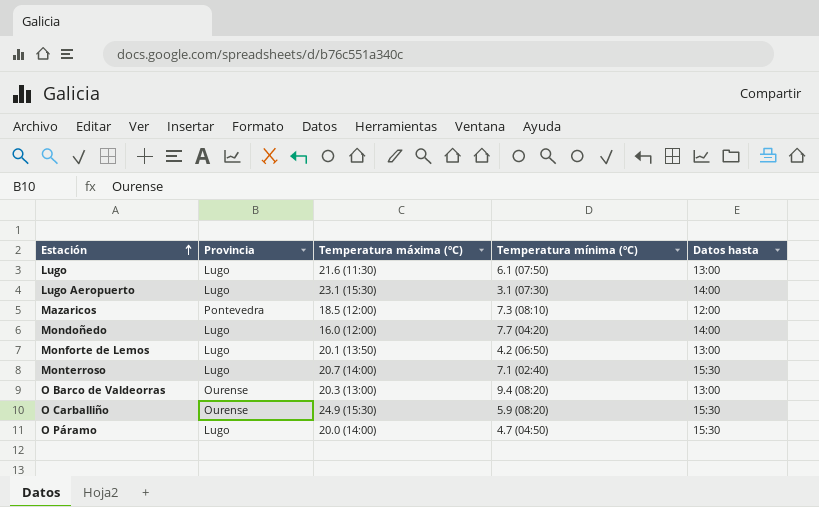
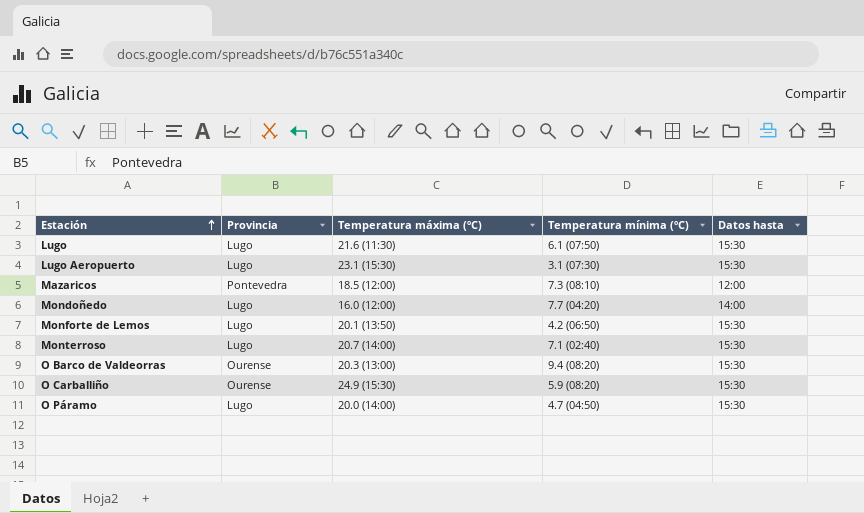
Lugo | Datos hasta: 13:00 -> 15:30
Lugo Aeropuerto | Datos hasta: 14:00 -> 15:30
Monforte de Lemos | Datos hasta: 13:00 -> 15:30
O Barco de Valdeorras | Datos hasta: 13:00 -> 15:30

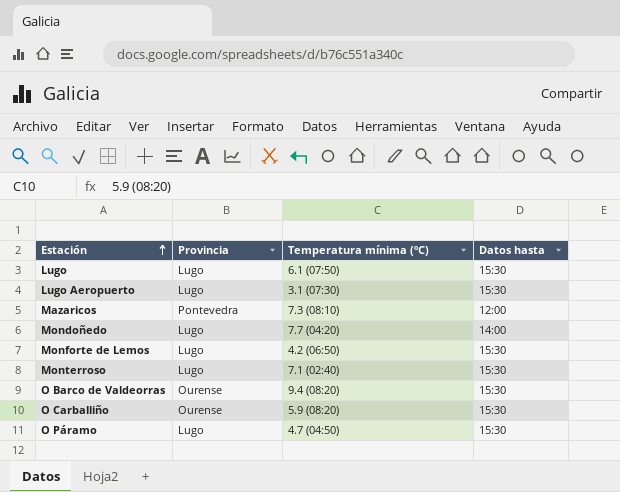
column Temperatura máxima (ºC) | position: 3 -> none

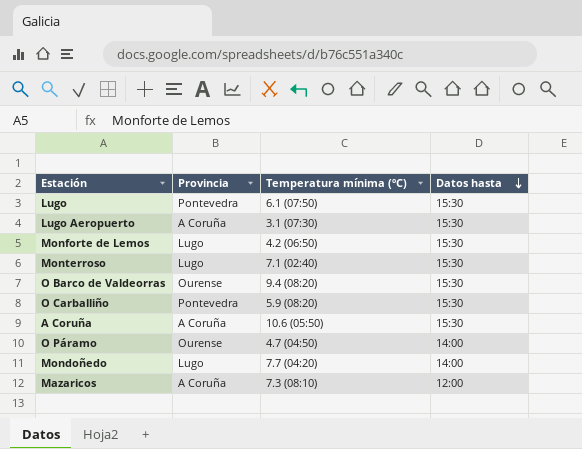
row order: Estación ascending -> Datos hasta descending
Lugo | Provincia: Lugo -> Pontevedra
Lugo Aeropuerto | Provincia: Lugo -> A Coruña
O Carballiño | Provincia: Ourense -> Pontevedra
row A Coruña: none -> A Coruña | 10.6 (05:50) | 15:30
O Páramo | Provincia: Lugo -> Ourense
O Páramo | Datos hasta: 15:30 -> 14:00
Mazaricos | Provincia: Pontevedra -> A Coruña

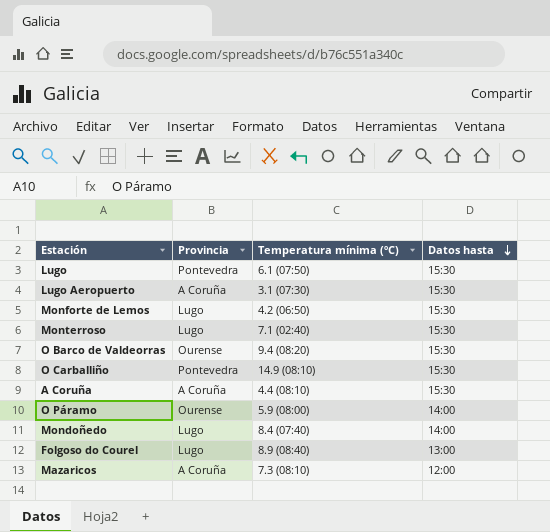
O Carballiño | Temperatura mínima (ºC): 5.9 (08:20) -> 14.9 (08:10)
A Coruña | Temperatura mínima (ºC): 10.6 (05:50) -> 4.4 (08:10)
O Páramo | Temperatura mínima (ºC): 4.7 (04:50) -> 5.9 (08:00)
Mondoñedo | Temperatura mínima (ºC): 7.7 (04:20) -> 8.4 (07:40)
row Folgoso do Courel: none -> Lugo | 8.9 (08:40) | 13:00

